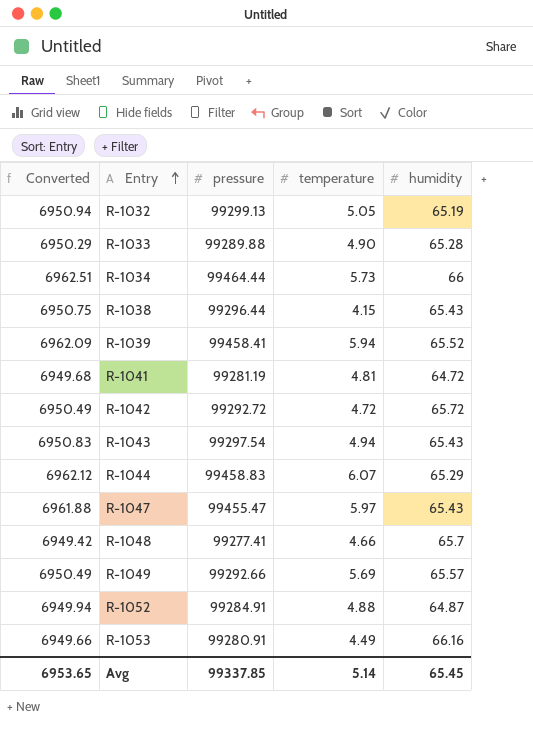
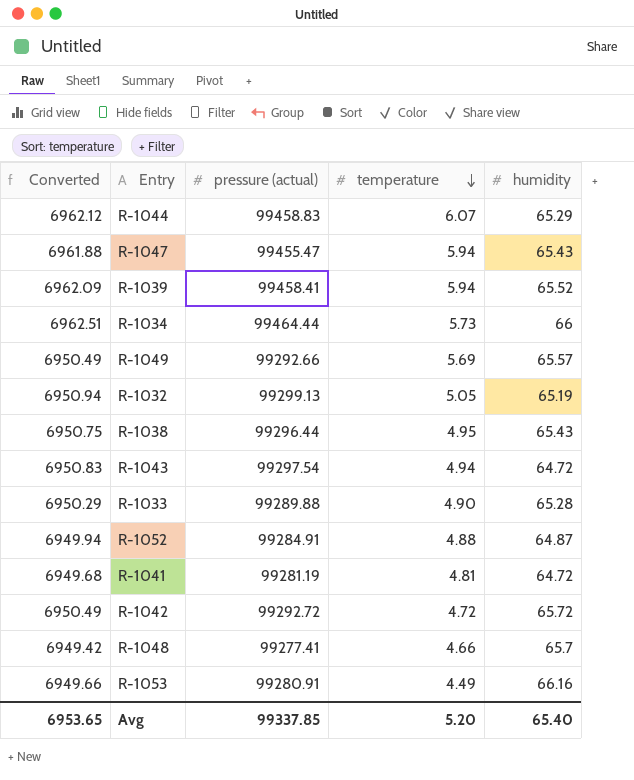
row order: Entry ascending -> temperature descending
column name: pressure -> pressure (actual)
R-1047 | temperature: 5.97 -> 5.94
R-1038 | temperature: 4.15 -> 4.95
R-1043 | humidity: 65.43 -> 64.72
Avg | temperature: 5.14 -> 5.20
Avg | humidity: 65.45 -> 65.40

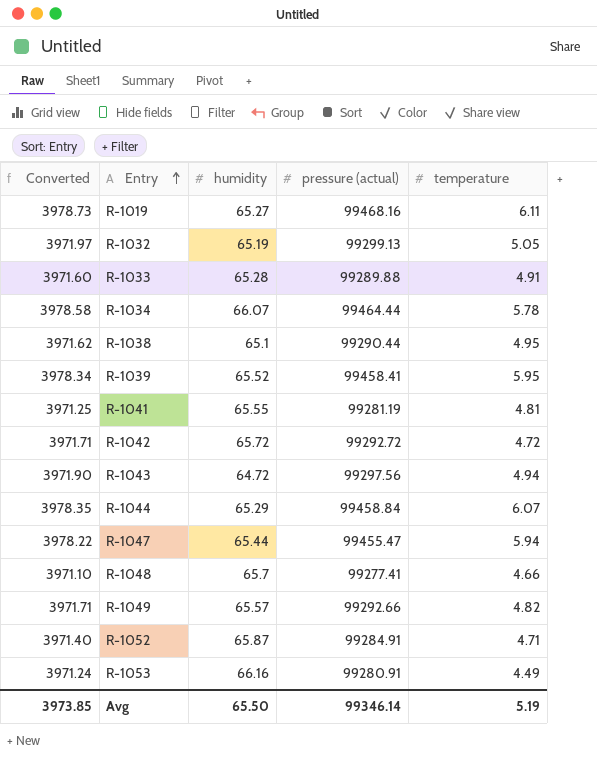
row order: temperature descending -> Entry ascending
column Converted | formula: [pressure (actual)] * 0.07 -> [pressure (actual)] * 0.04
column humidity | position: 5 -> 3
row R-1019: none -> 3978.73 | 65.27 | 99468.16 | 6.11
R-1033 | temperature: 4.90 -> 4.91
R-1034 | humidity: 66 -> 66.07
R-1034 | temperature: 5.73 -> 5.78
R-1038 | humidity: 65.43 -> 65.1
R-1038 | pressure (actual): 99296.44 -> 99290.44
R-1039 | temperature: 5.94 -> 5.95
R-1041 | humidity: 64.72 -> 65.55
R-1043 | pressure (actual): 99297.54 -> 99297.56
R-1044 | pressure (actual): 99458.83 -> 99458.84
R-1047 | humidity: 65.43 -> 65.44
R-1049 | temperature: 5.69 -> 4.82
R-1052 | humidity: 64.87 -> 65.87
R-1052 | temperature: 4.88 -> 4.71
Avg | Converted: 6953.65 -> 3973.85
Avg | humidity: 65.40 -> 65.50
Avg | pressure (actual): 99337.85 -> 99346.14
Avg | temperature: 5.20 -> 5.19

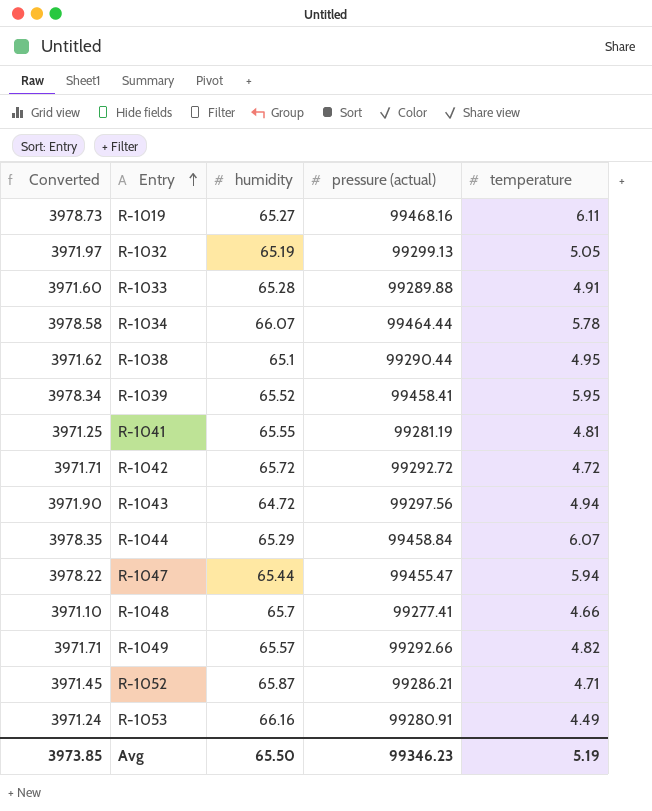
R-1052 | Converted: 3971.40 -> 3971.45
R-1052 | pressure (actual): 99284.91 -> 99286.21
Avg | pressure (actual): 99346.14 -> 99346.23

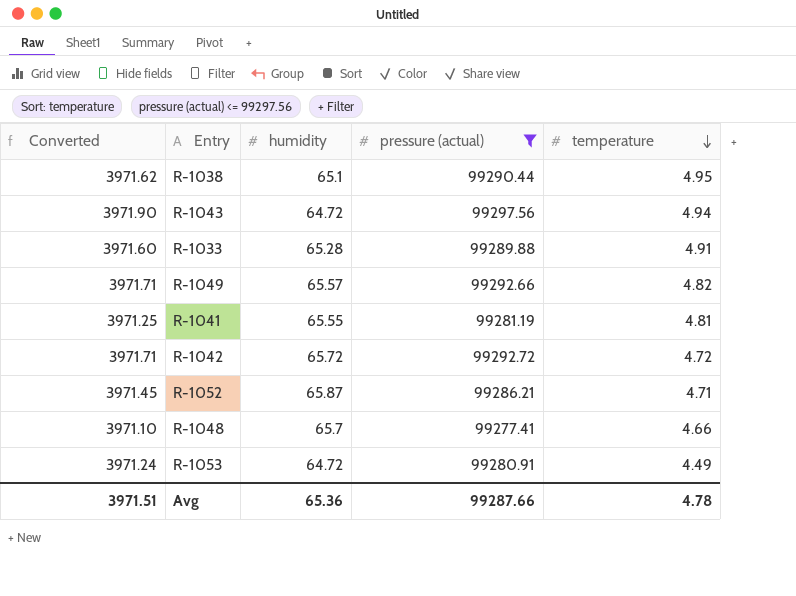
filter: none -> pressure (actual) <= 99297.56
row order: Entry ascending -> temperature descending
R-1053 | humidity: 66.16 -> 64.72
Avg | Converted: 3973.85 -> 3971.51
Avg | humidity: 65.50 -> 65.36
Avg | pressure (actual): 99346.23 -> 99287.66
Avg | temperature: 5.19 -> 4.78

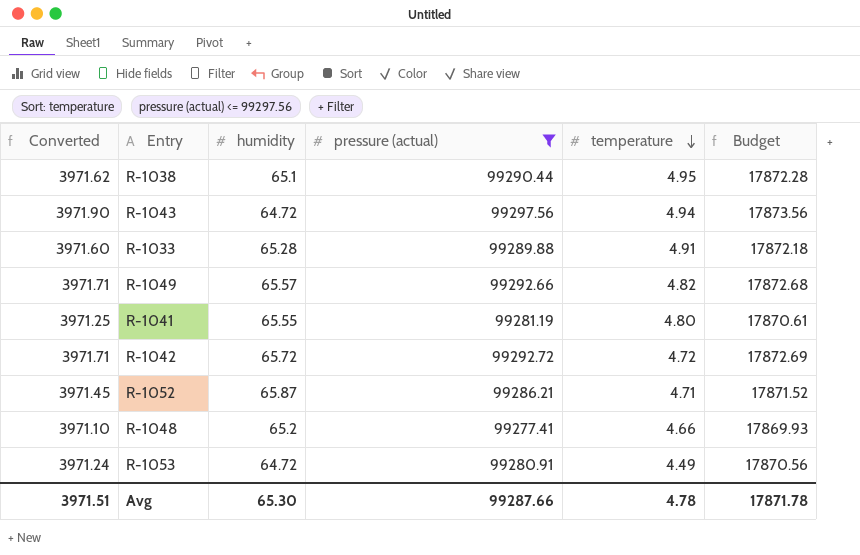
column Budget | formula: none -> [pressure (actual)] * 0.18
R-1041 | temperature: 4.81 -> 4.80
R-1048 | humidity: 65.7 -> 65.2
Avg | humidity: 65.36 -> 65.30

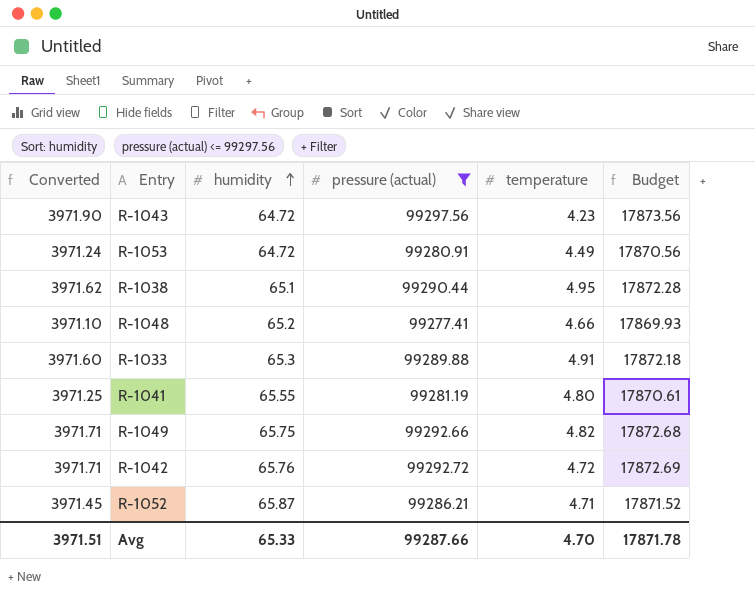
row order: temperature descending -> humidity ascending
R-1043 | temperature: 4.94 -> 4.23
R-1033 | humidity: 65.28 -> 65.3
R-1049 | humidity: 65.57 -> 65.75
R-1042 | humidity: 65.72 -> 65.76
Avg | humidity: 65.30 -> 65.33
Avg | temperature: 4.78 -> 4.70

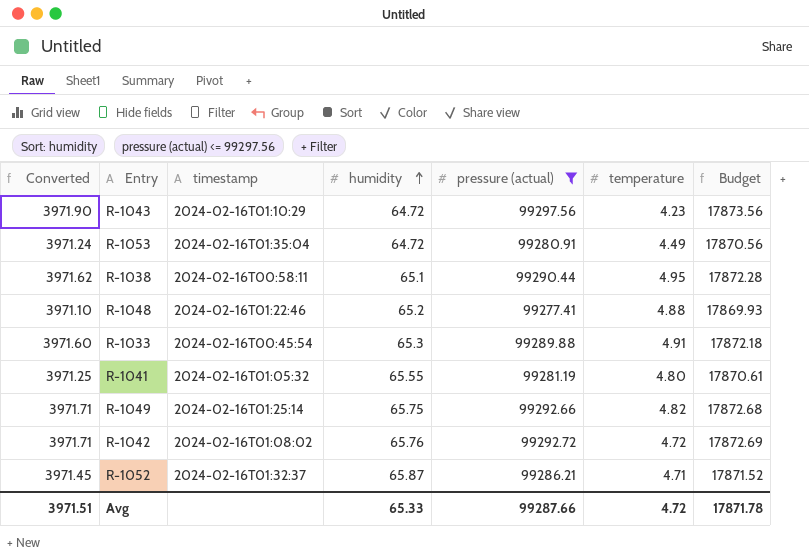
column timestamp | position: none -> 3
R-1048 | temperature: 4.66 -> 4.88
Avg | temperature: 4.70 -> 4.72

